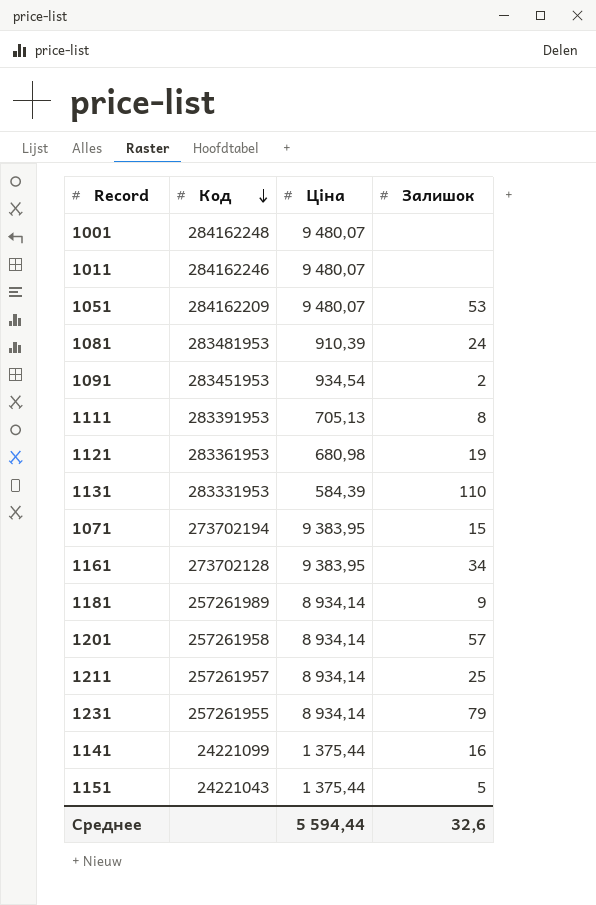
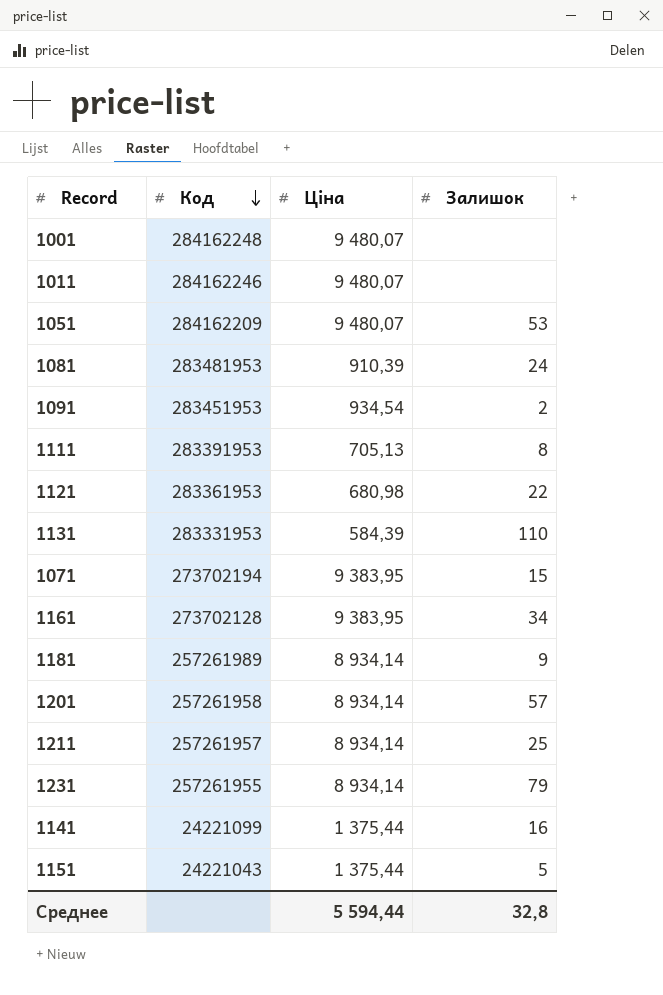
1121 | Залишок: 19 -> 22
Среднее | Залишок: 32,6 -> 32,8

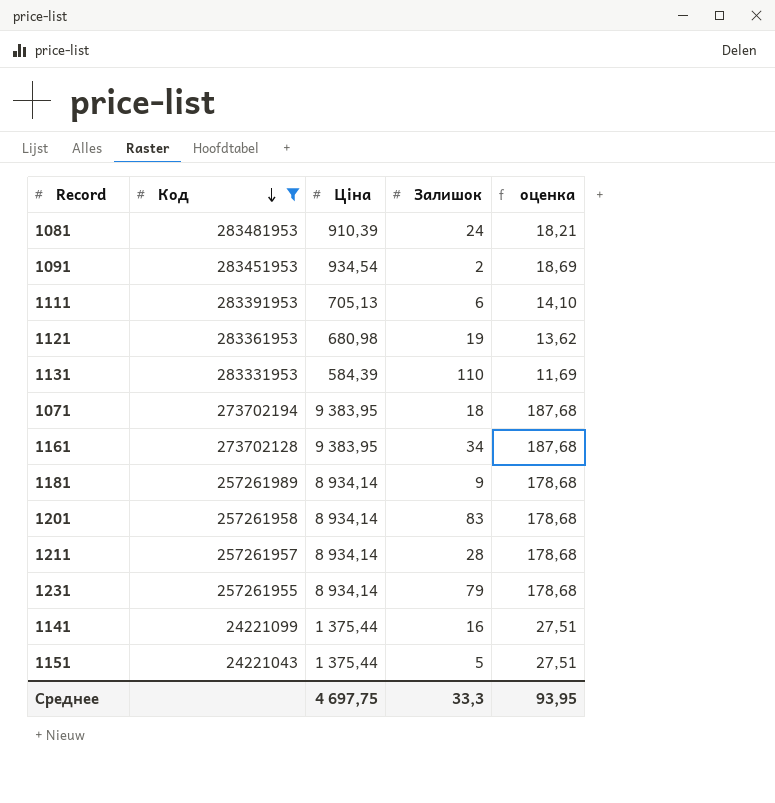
filter: none -> Код <= 283481953
column оценка | formula: none -> [Ціна] * 0,02
1111 | Залишок: 8 -> 6
1121 | Залишок: 22 -> 19
1071 | Залишок: 15 -> 18
1201 | Залишок: 57 -> 83
1211 | Залишок: 25 -> 28
Среднее | Ціна: 5 594,44 -> 4 697,75
Среднее | Залишок: 32,8 -> 33,3

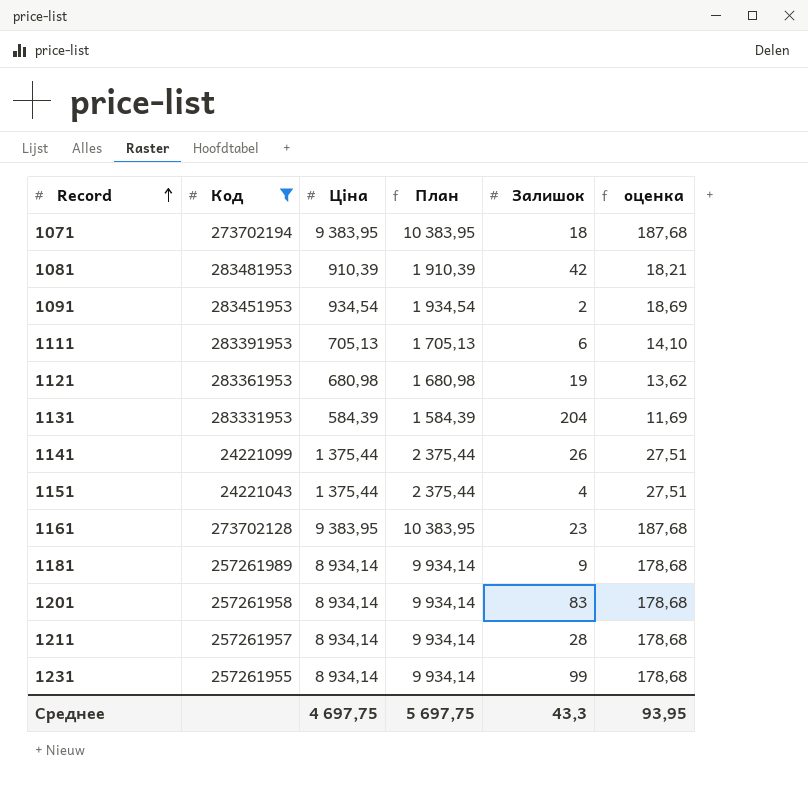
row order: Код descending -> Record ascending
column План | formula: none -> [Ціна] + 1000
1081 | Залишок: 24 -> 42
1131 | Залишок: 110 -> 204
1141 | Залишок: 16 -> 26
1151 | Залишок: 5 -> 4
1161 | Залишок: 34 -> 23
1231 | Залишок: 79 -> 99
Среднее | Залишок: 33,3 -> 43,3

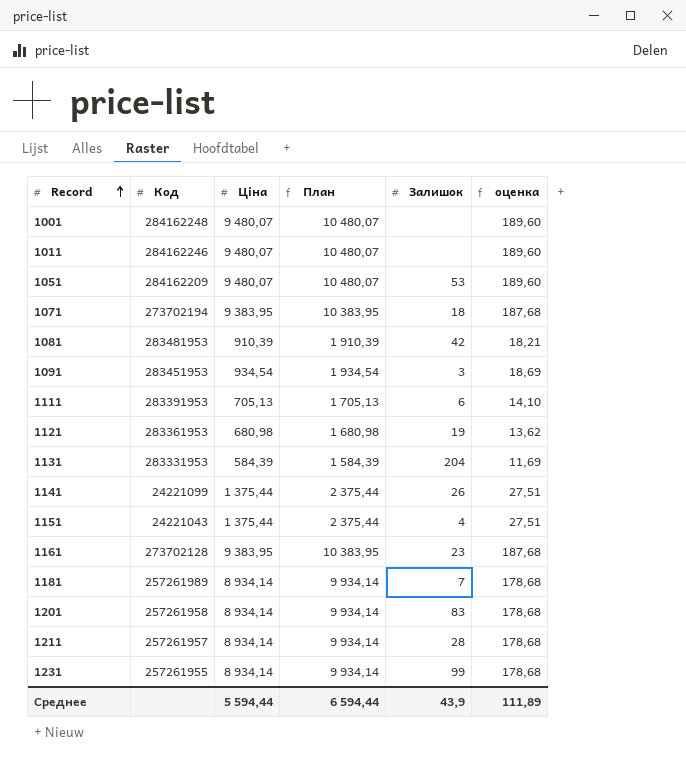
filter: Код <= 283481953 -> none
1091 | Залишок: 2 -> 3
1181 | Залишок: 9 -> 7
Среднее | Ціна: 4 697,75 -> 5 594,44
Среднее | План: 5 697,75 -> 6 594,44
Среднее | Залишок: 43,3 -> 43,9
Среднее | оценка: 93,95 -> 111,89

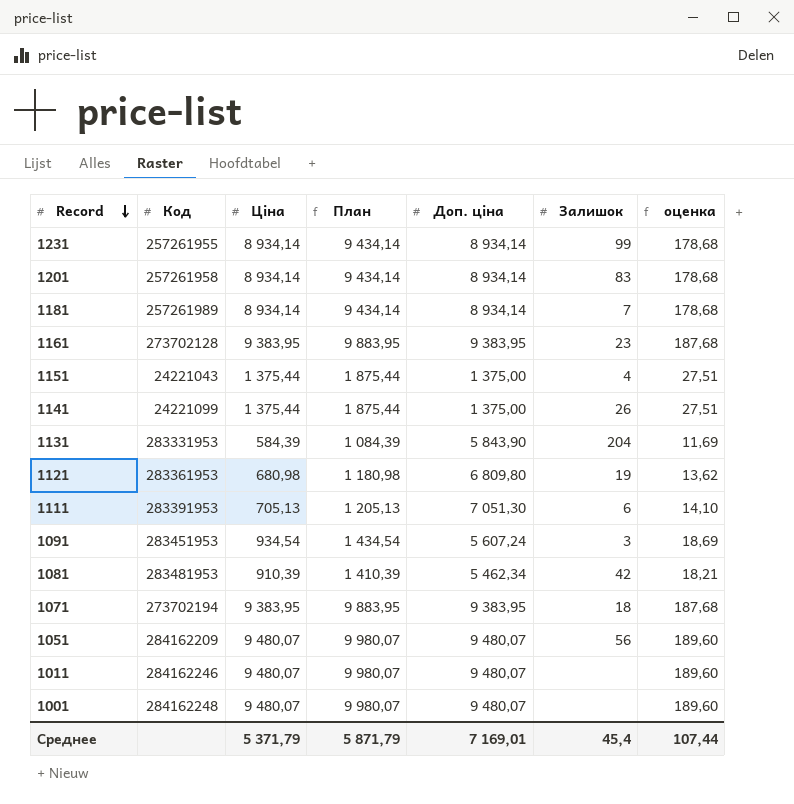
row order: Record ascending -> Record descending
column План | formula: [Ціна] + 1000 -> [Ціна] + 500
column Доп. ціна | position: none -> 5
row 1211: 257261957 | 8 934,14 | 9 934,14 | 28 | 178,68 -> none
1051 | Залишок: 53 -> 56
Среднее | Ціна: 5 594,44 -> 5 371,79
Среднее | План: 6 594,44 -> 5 871,79
Среднее | Залишок: 43,9 -> 45,4
Среднее | оценка: 111,89 -> 107,44

